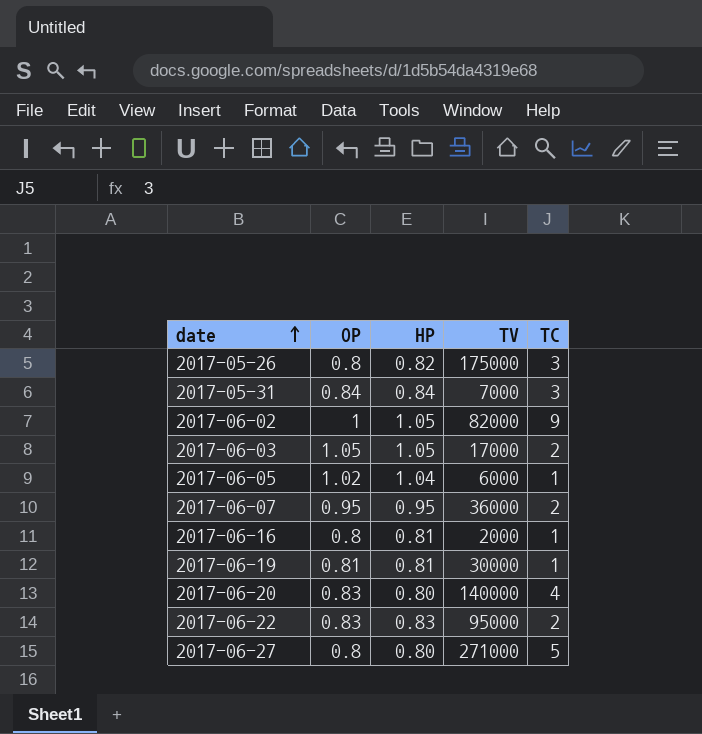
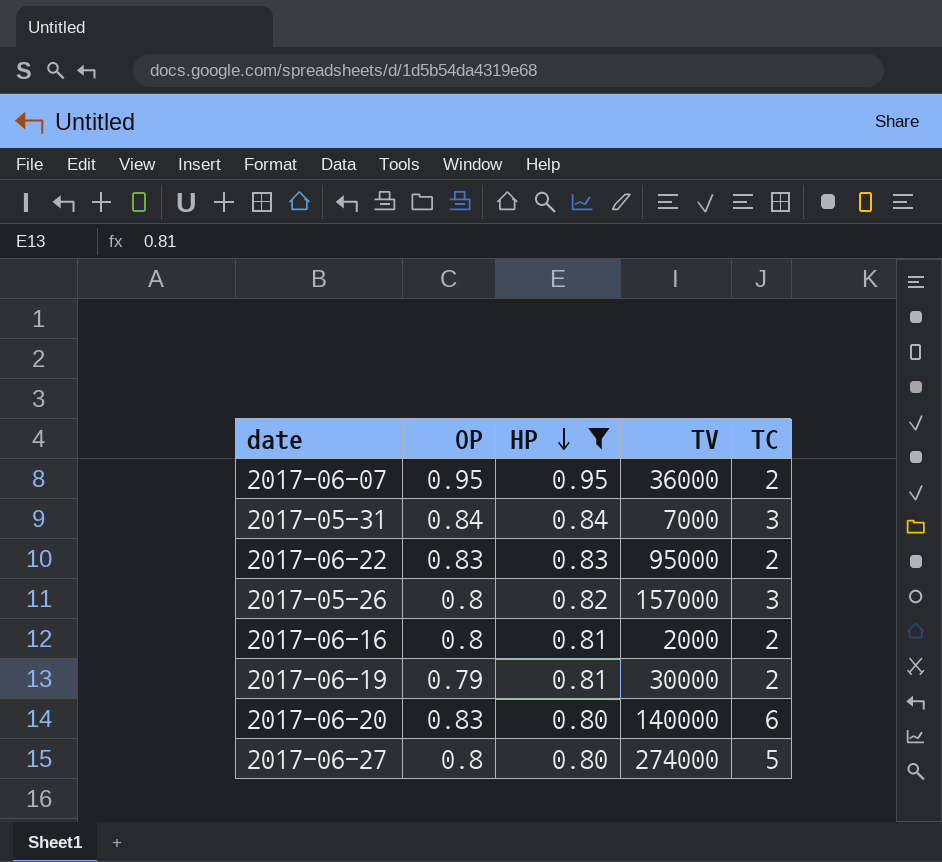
filter: none -> HP <= 0.95
row order: date ascending -> HP descending
2017-05-26 | TV: 175000 -> 157000
2017-06-16 | TC: 1 -> 2
2017-06-19 | OP: 0.81 -> 0.79
2017-06-19 | TC: 1 -> 2
2017-06-20 | TC: 4 -> 6
2017-06-27 | TV: 271000 -> 274000

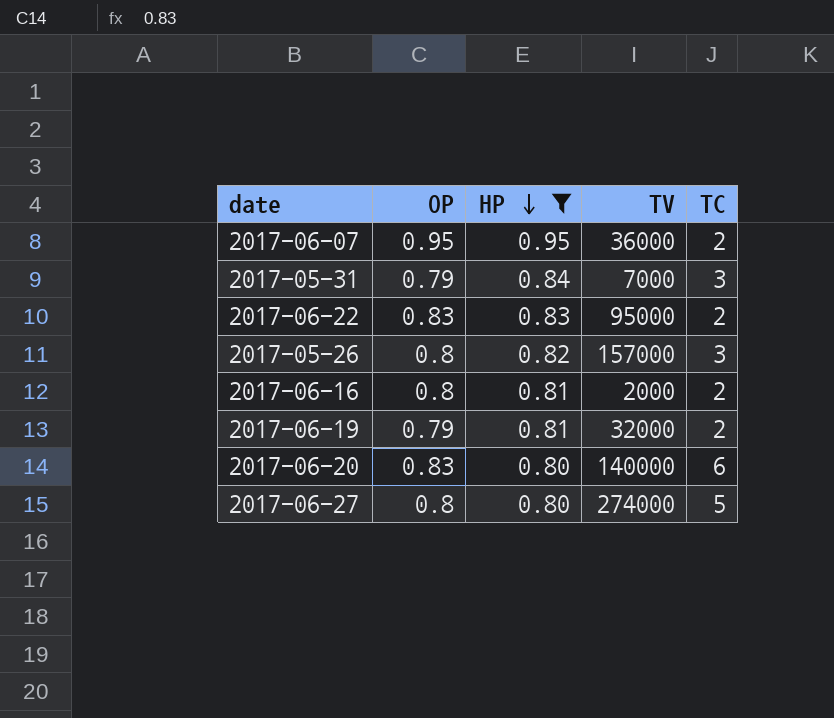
2017-05-31 | OP: 0.84 -> 0.79
2017-06-19 | TV: 30000 -> 32000

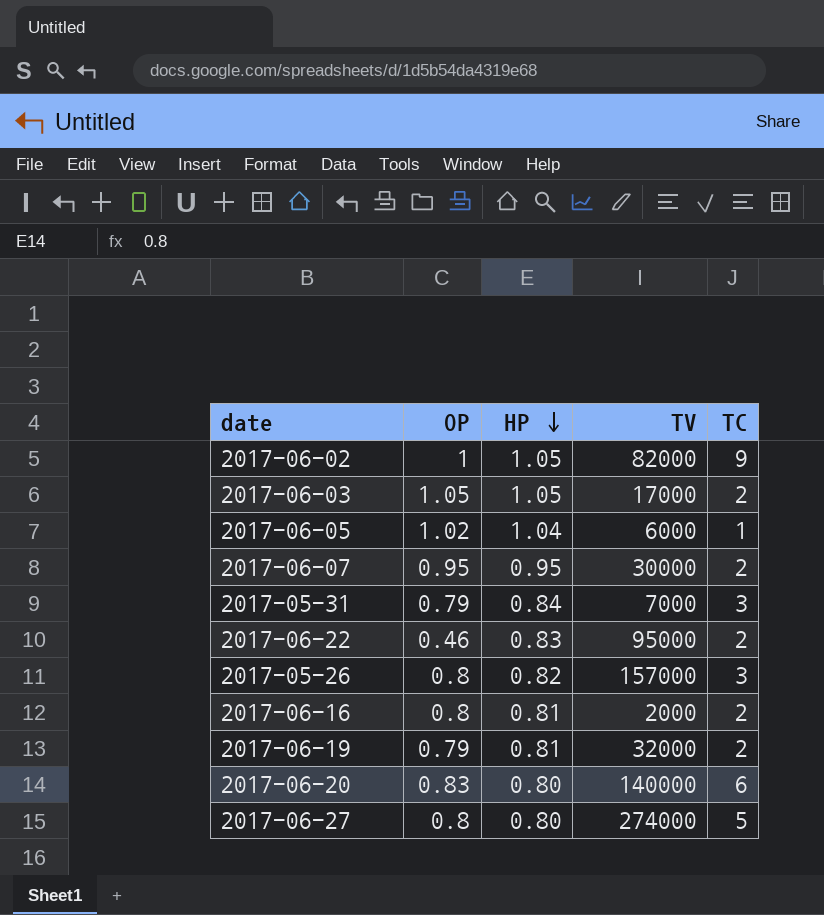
filter: HP <= 0.95 -> none
2017-06-07 | TV: 36000 -> 30000
2017-06-22 | OP: 0.83 -> 0.46

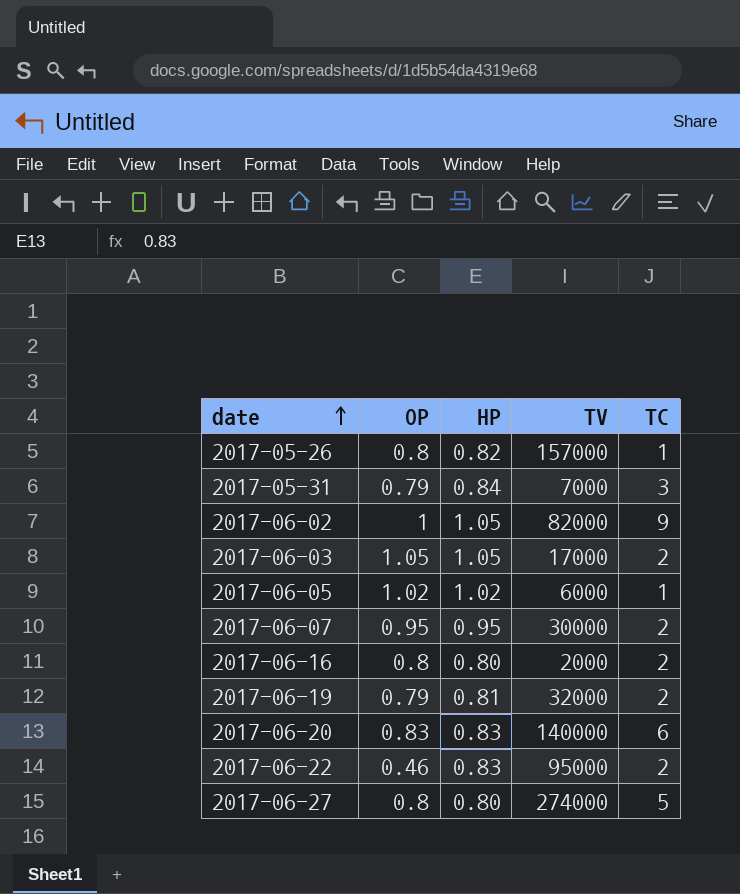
row order: HP descending -> date ascending
2017-05-26 | TC: 3 -> 1
2017-06-05 | HP: 1.04 -> 1.02
2017-06-16 | HP: 0.81 -> 0.80
2017-06-20 | HP: 0.80 -> 0.83

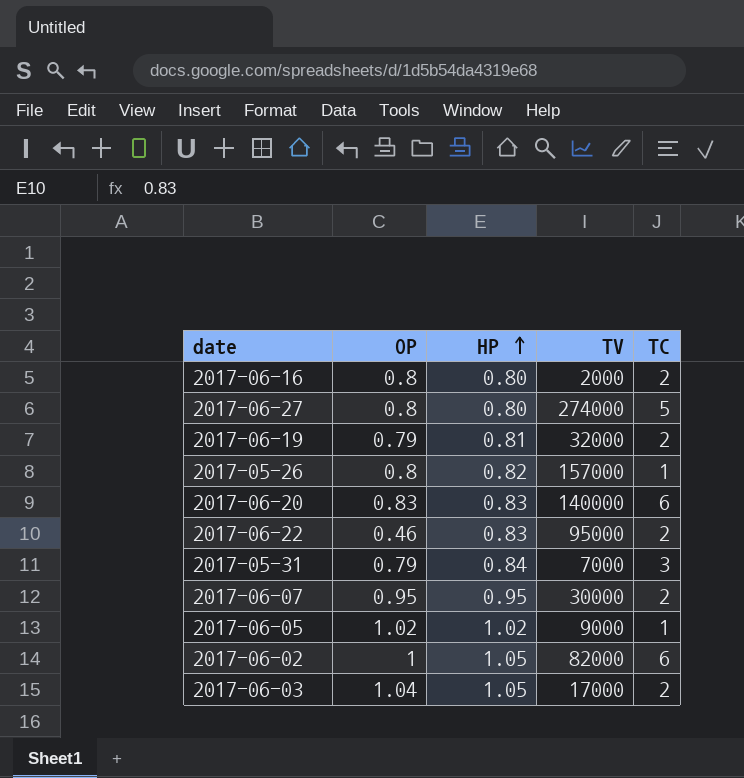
row order: date ascending -> HP ascending
2017-06-05 | TV: 6000 -> 9000
2017-06-02 | TC: 9 -> 6
2017-06-03 | OP: 1.05 -> 1.04

